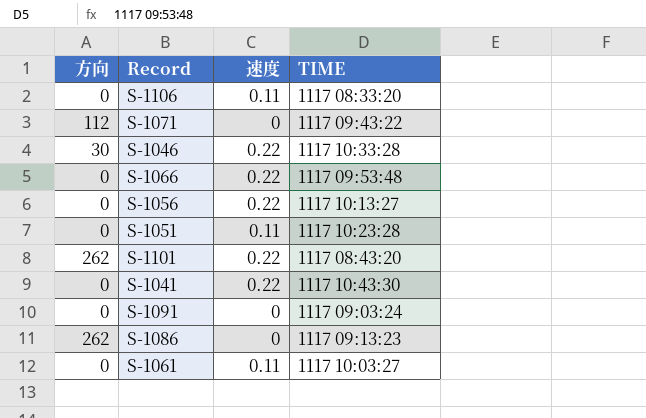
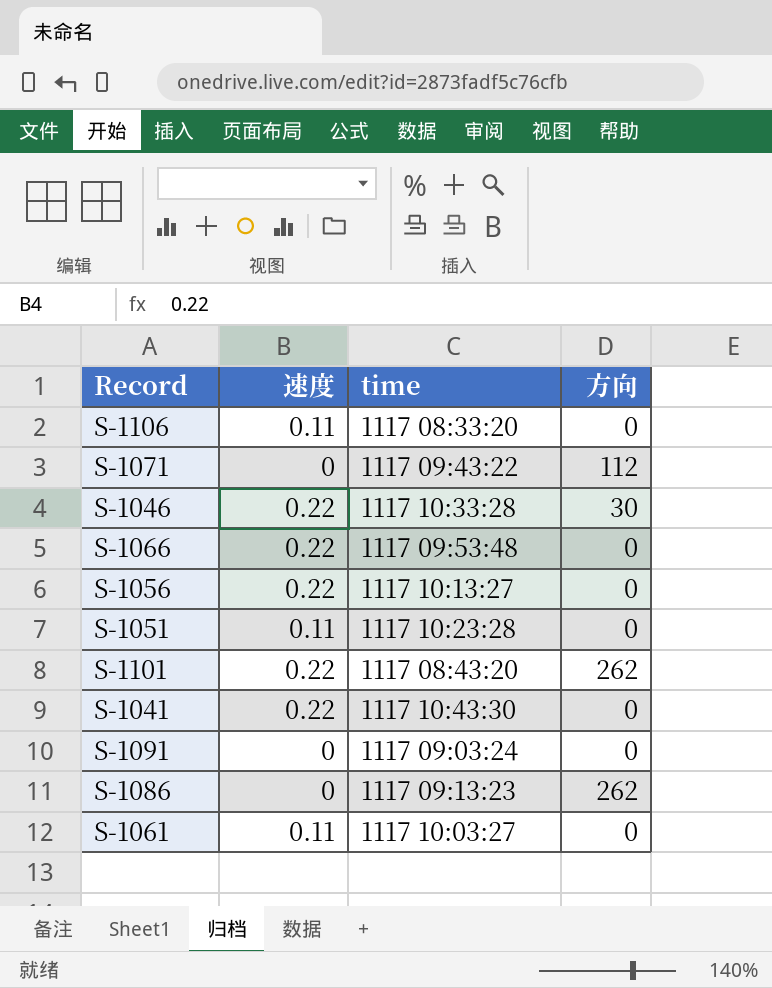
column name: TIME -> time
column 方向 | position: 1 -> 4

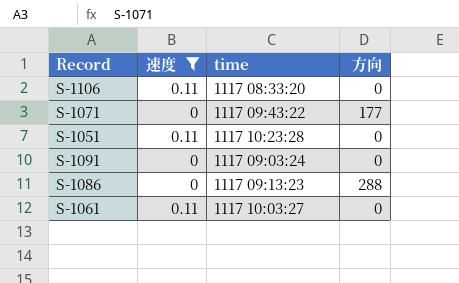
filter: none -> 速度 != 0.22
S-1071 | 方向: 112 -> 177
S-1086 | 方向: 262 -> 288

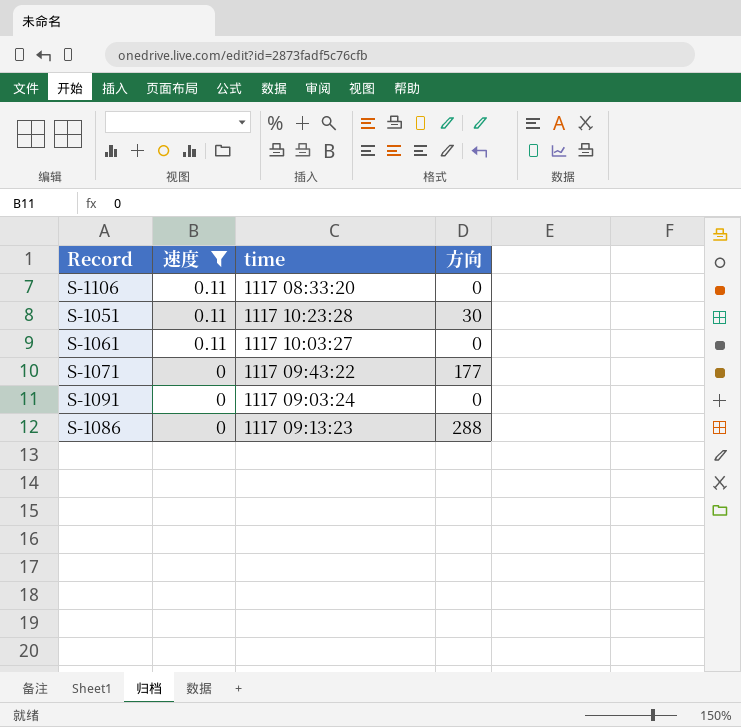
row order: none -> 速度 descending
S-1051 | 方向: 0 -> 30

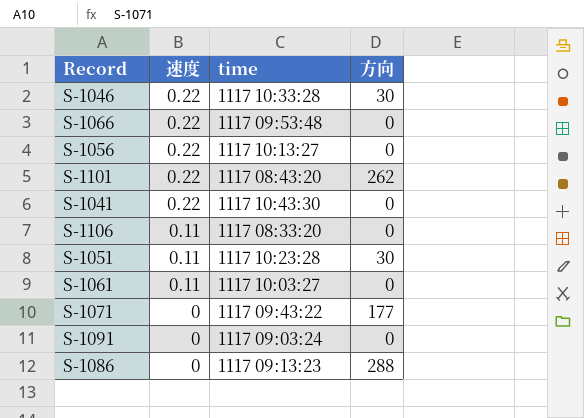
filter: 速度 != 0.22 -> none

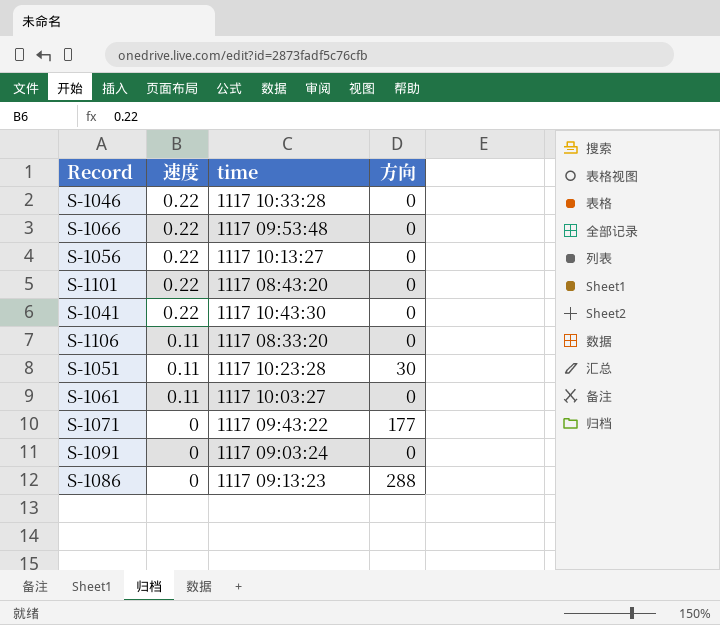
S-1046 | 方向: 30 -> 0
S-1101 | 方向: 262 -> 0

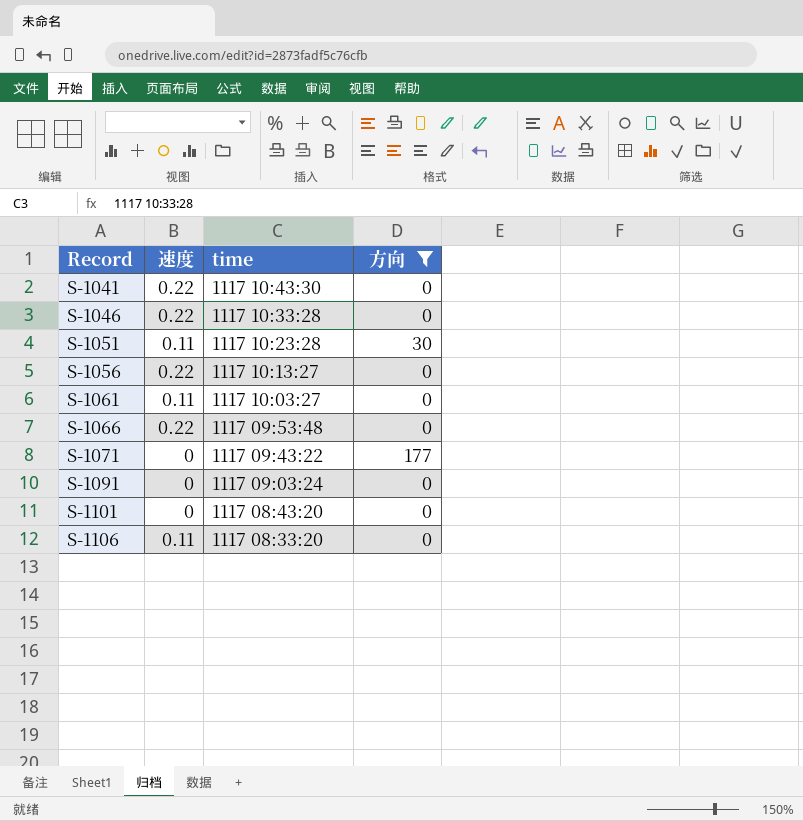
filter: none -> 方向 != 288
row order: 速度 descending -> Record ascending
S-1101 | 速度: 0.22 -> 0

